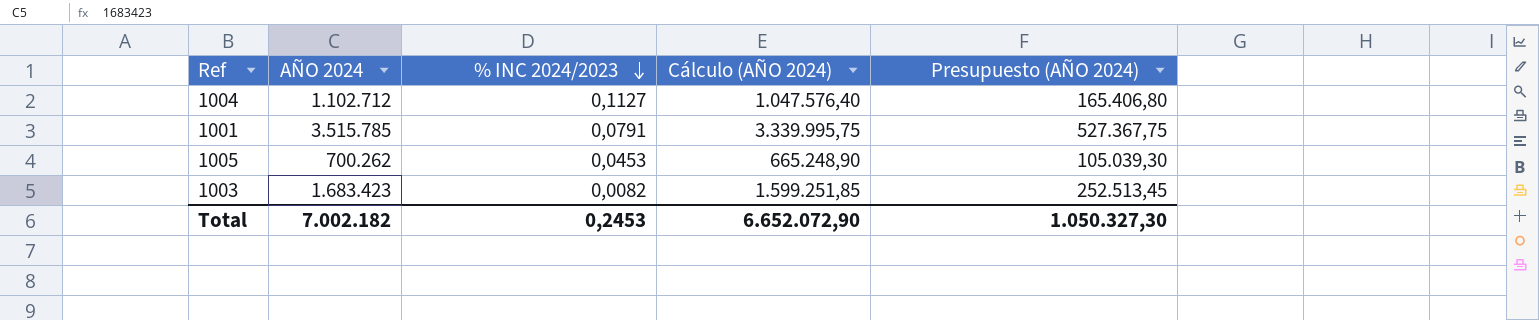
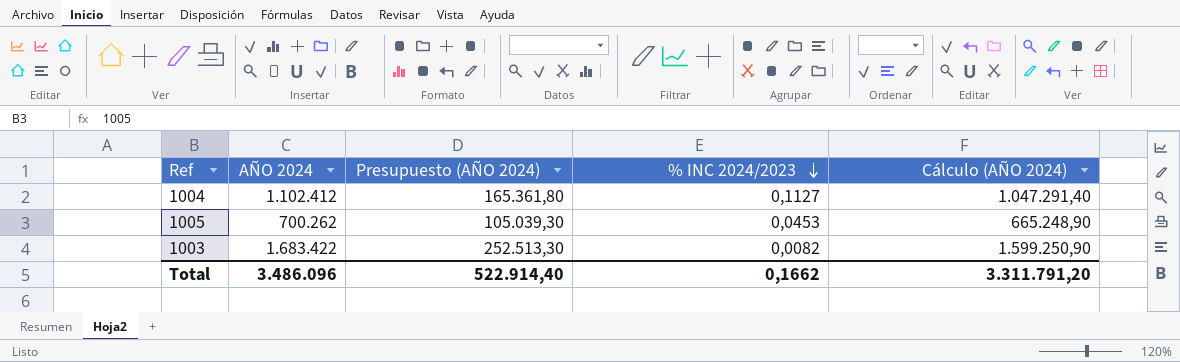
column Presupuesto (AÑO 2024) | position: 5 -> 3
row 1001: 3.515.785 | 0,0791 | 3.339.995,75 | 527.367,75 -> none
1004 | AÑO 2024: 1.102.712 -> 1.102.412
1004 | Presupuesto (AÑO 2024): 165.406,80 -> 165.361,80
1004 | Cálculo (AÑO 2024): 1.047.576,40 -> 1.047.291,40
1003 | AÑO 2024: 1.683.423 -> 1.683.422
1003 | Presupuesto (AÑO 2024): 252.513,45 -> 252.513,30
1003 | Cálculo (AÑO 2024): 1.599.251,85 -> 1.599.250,90
Total | AÑO 2024: 7.002.182 -> 3.486.096
Total | Presupuesto (AÑO 2024): 1.050.327,30 -> 522.914,40
Total | % INC 2024/2023: 0,2453 -> 0,1662
Total | Cálculo (AÑO 2024): 6.652.072,90 -> 3.311.791,20

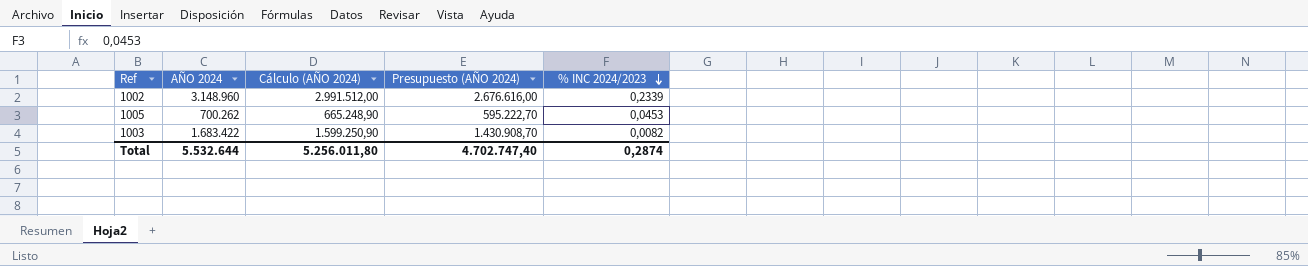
column Cálculo (AÑO 2024) | position: 5 -> 3
column Presupuesto (AÑO 2024) | formula: [AÑO 2024] * 0,15 -> [AÑO 2024] * 0,85
row 1004: 1.102.412 | 165.361,80 | 0,1127 | 1.047.291,40 -> none
row 1002: none -> 3.148.960 | 2.991.512,00 | 2.676.616,00 | 0,2339
Total | AÑO 2024: 3.486.096 -> 5.532.644
Total | Cálculo (AÑO 2024): 3.311.791,20 -> 5.256.011,80
Total | Presupuesto (AÑO 2024): 522.914,40 -> 4.702.747,40
Total | % INC 2024/2023: 0,1662 -> 0,2874

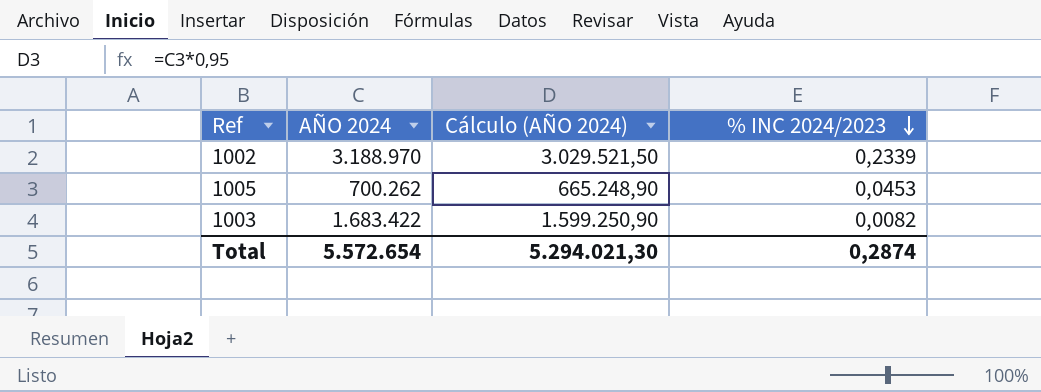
column Presupuesto (AÑO 2024) | formula: [AÑO 2024] * 0,85 -> none
1002 | AÑO 2024: 3.148.960 -> 3.188.970
1002 | Cálculo (AÑO 2024): 2.991.512,00 -> 3.029.521,50
Total | AÑO 2024: 5.532.644 -> 5.572.654
Total | Cálculo (AÑO 2024): 5.256.011,80 -> 5.294.021,30

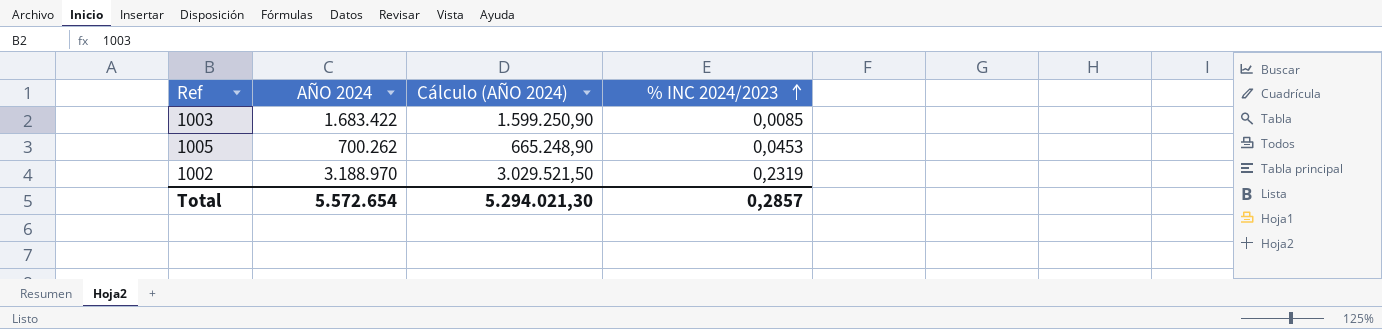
row order: % INC 2024/2023 descending -> % INC 2024/2023 ascending
1003 | % INC 2024/2023: 0,0082 -> 0,0085
1002 | % INC 2024/2023: 0,2339 -> 0,2319
Total | % INC 2024/2023: 0,2874 -> 0,2857

